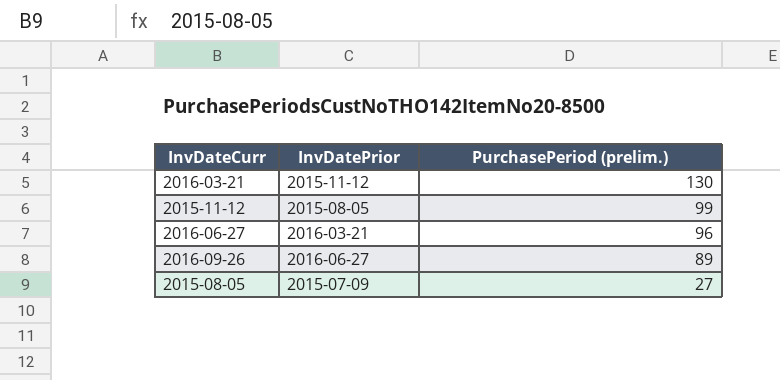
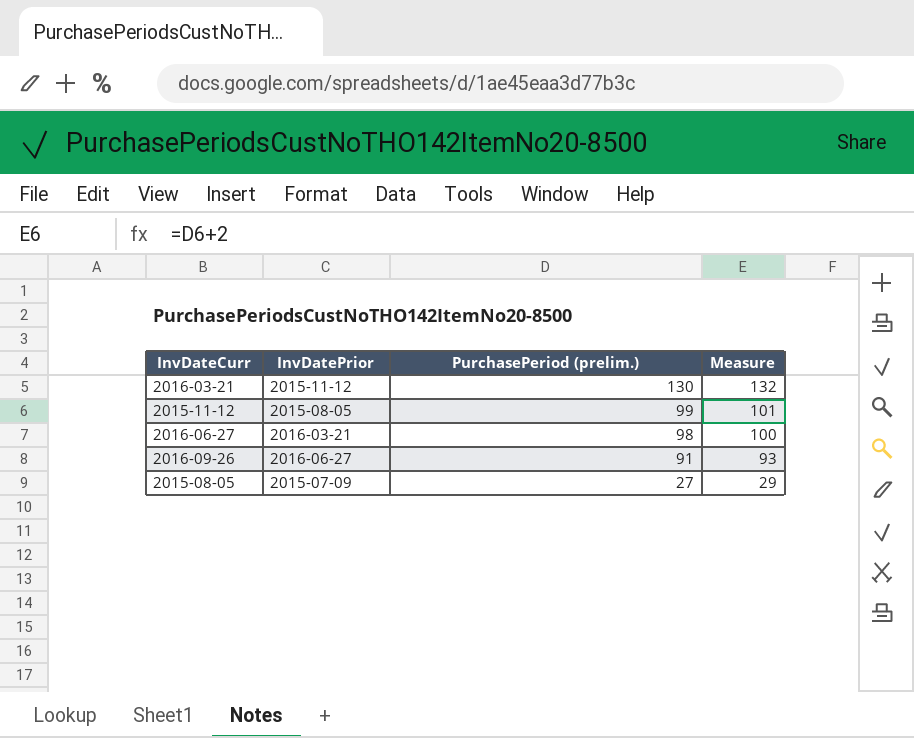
column Measure | formula: none -> [PurchasePeriod (prelim.)] + 2
2016-06-27 | PurchasePeriod (prelim.): 96 -> 98
2016-09-26 | PurchasePeriod (prelim.): 89 -> 91

